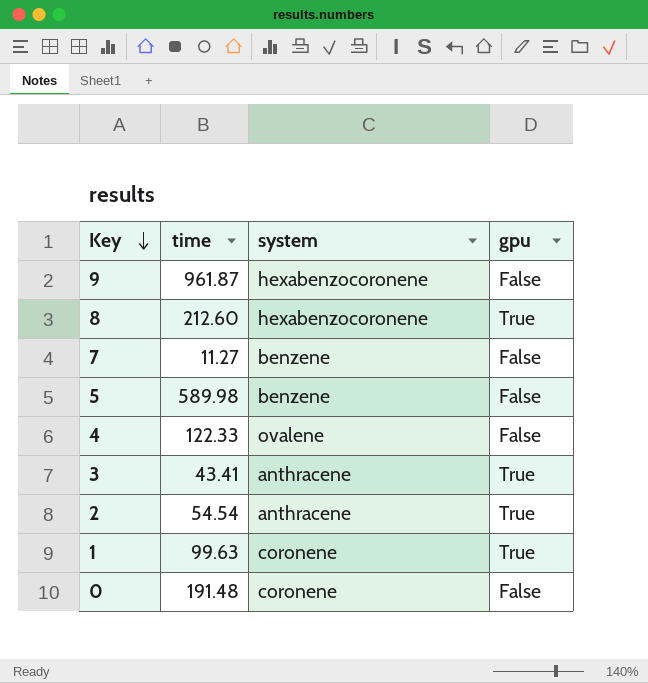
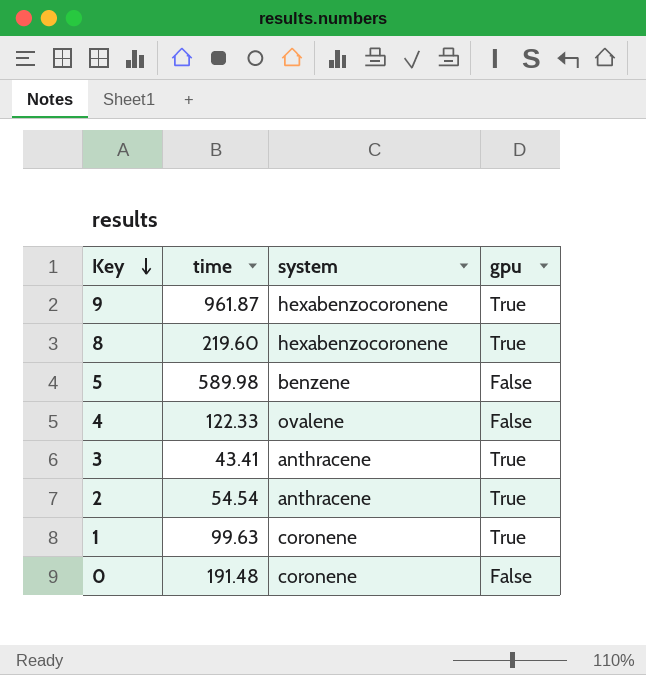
row 7: 11.27 | benzene | False -> none
9 | gpu: False -> True
8 | time: 212.60 -> 219.60

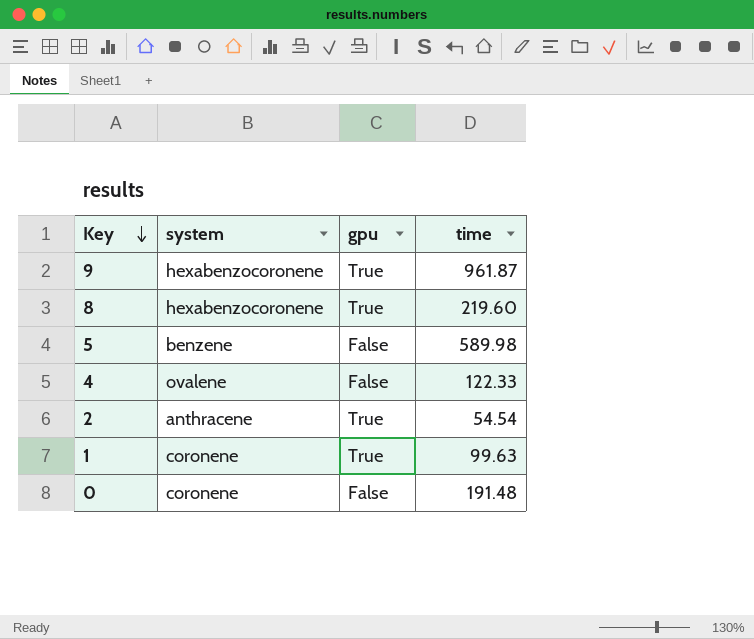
column time | position: 2 -> 4
row 3: 43.41 | anthracene | True -> none

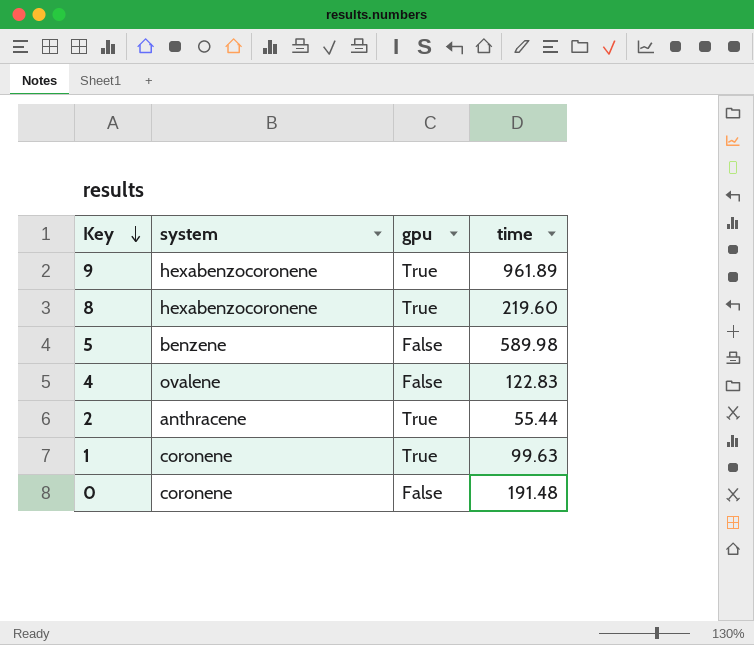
9 | time: 961.87 -> 961.89
4 | time: 122.33 -> 122.83
2 | time: 54.54 -> 55.44

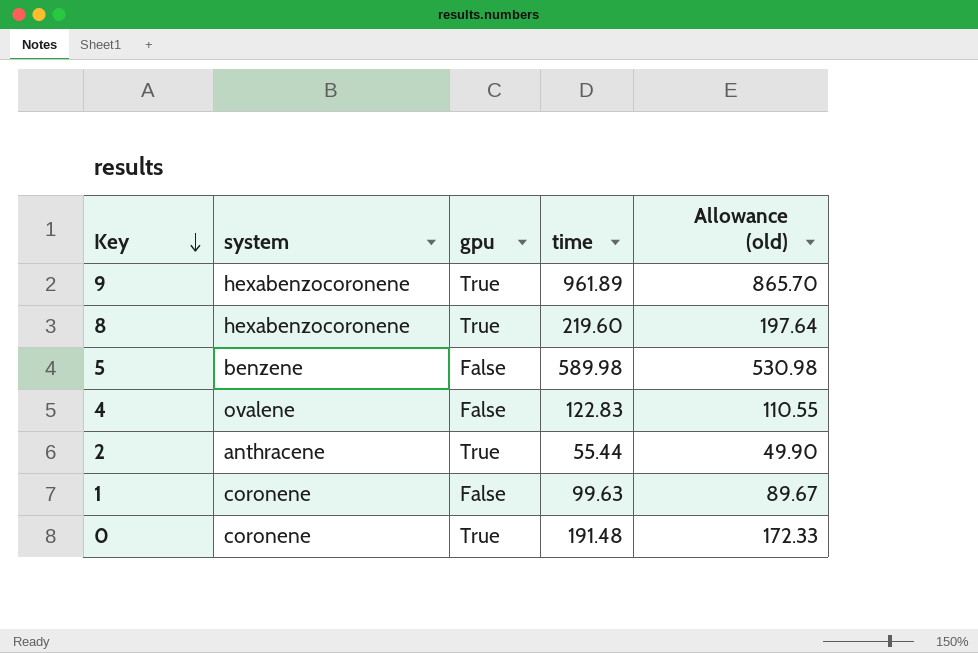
column Allowance (old) | formula: none -> [time] * 0.9
1 | gpu: True -> False
0 | gpu: False -> True

